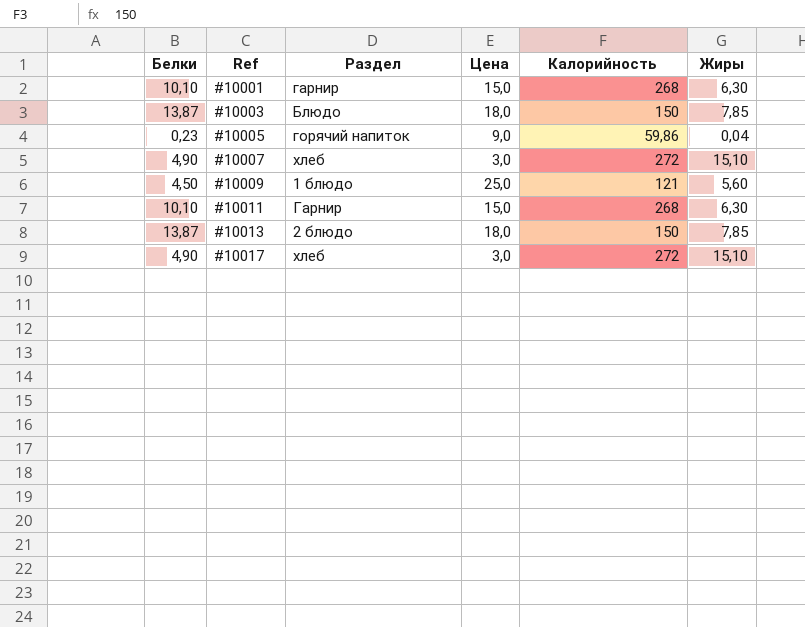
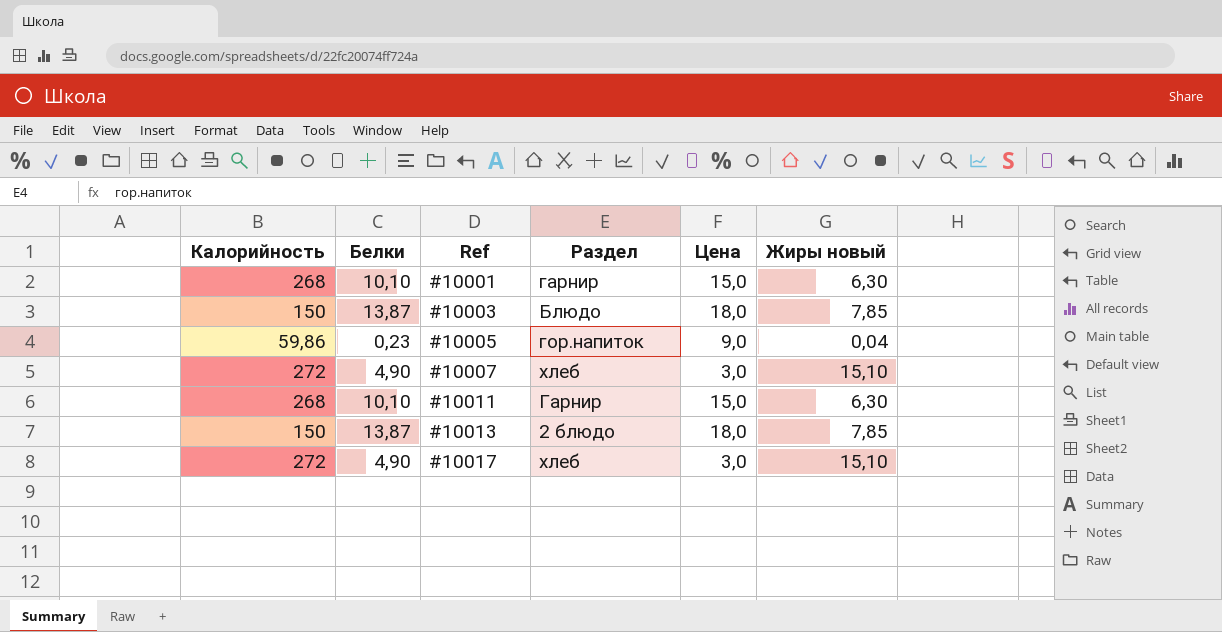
column Калорийность | position: 5 -> 1
column name: Жиры -> Жиры новый
row #10009: 4,50 | 1 блюдо | 25,0 | 121 | 5,60 -> none
#10005 | Раздел: горячий напиток -> гор.напиток

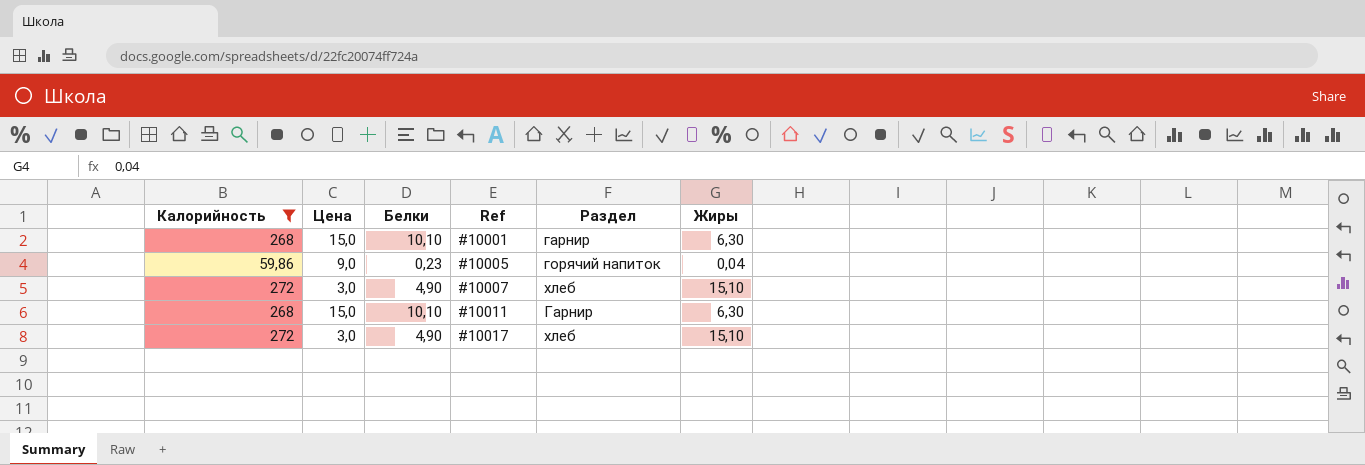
filter: none -> Калорийность != 150
column Цена | position: 5 -> 2
column name: Жиры новый -> Жиры
#10005 | Раздел: гор.напиток -> горячий напиток

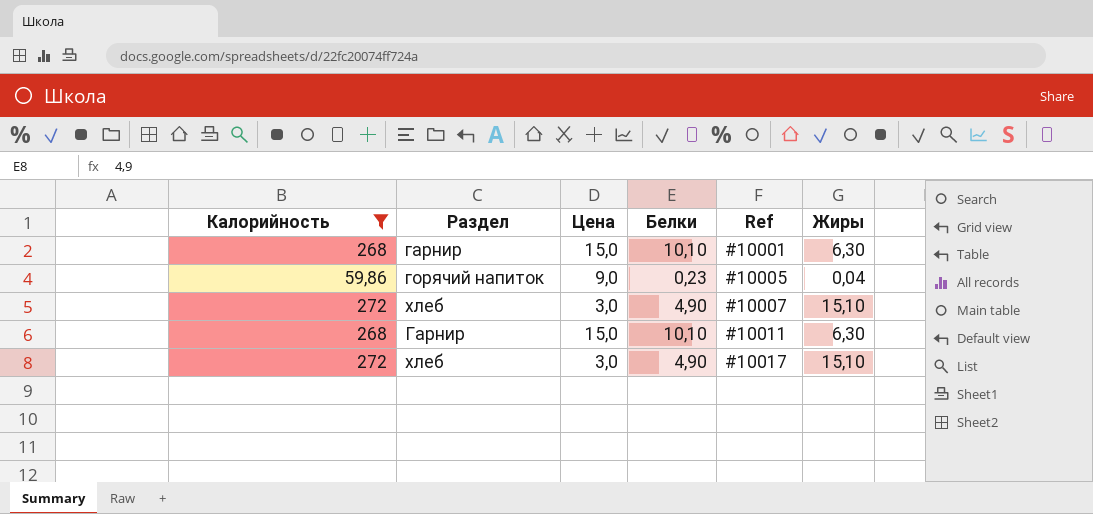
column Раздел | position: 5 -> 2

